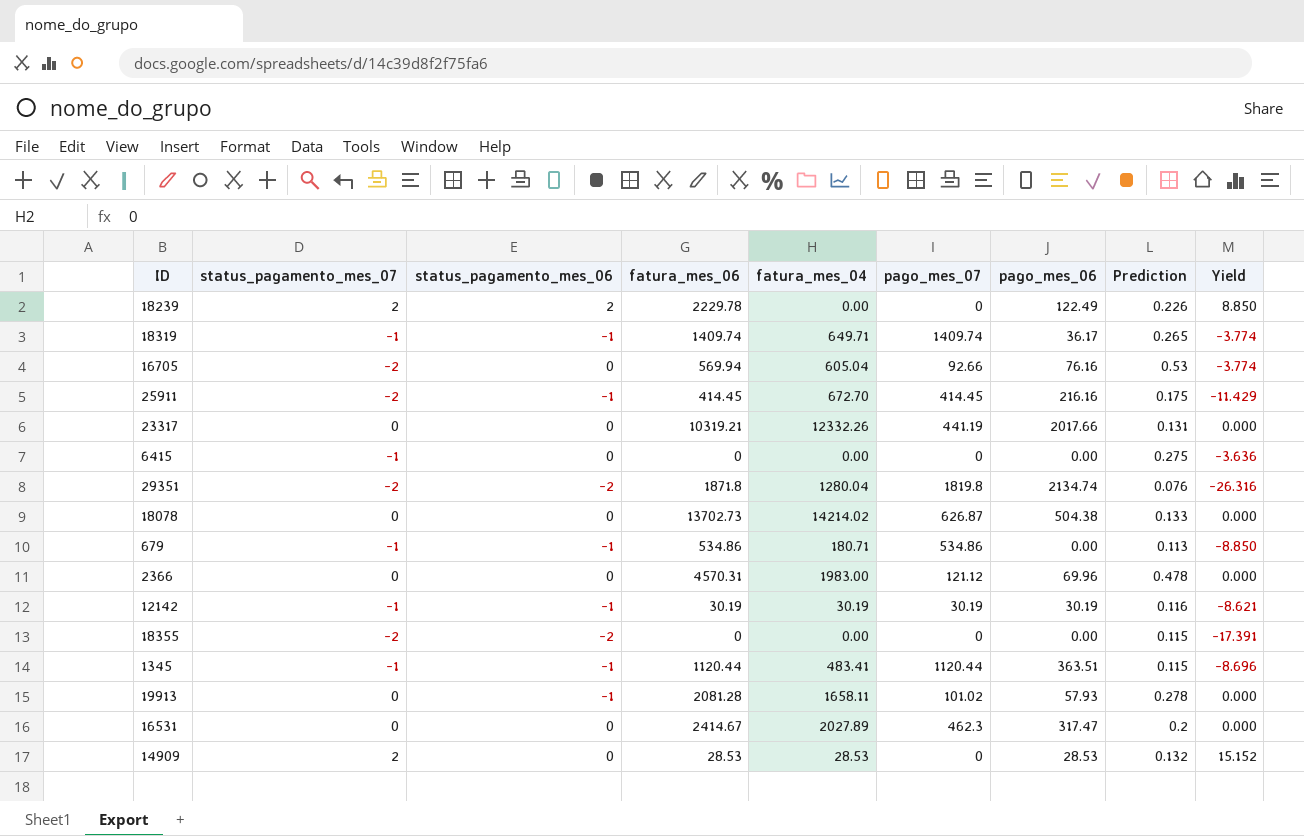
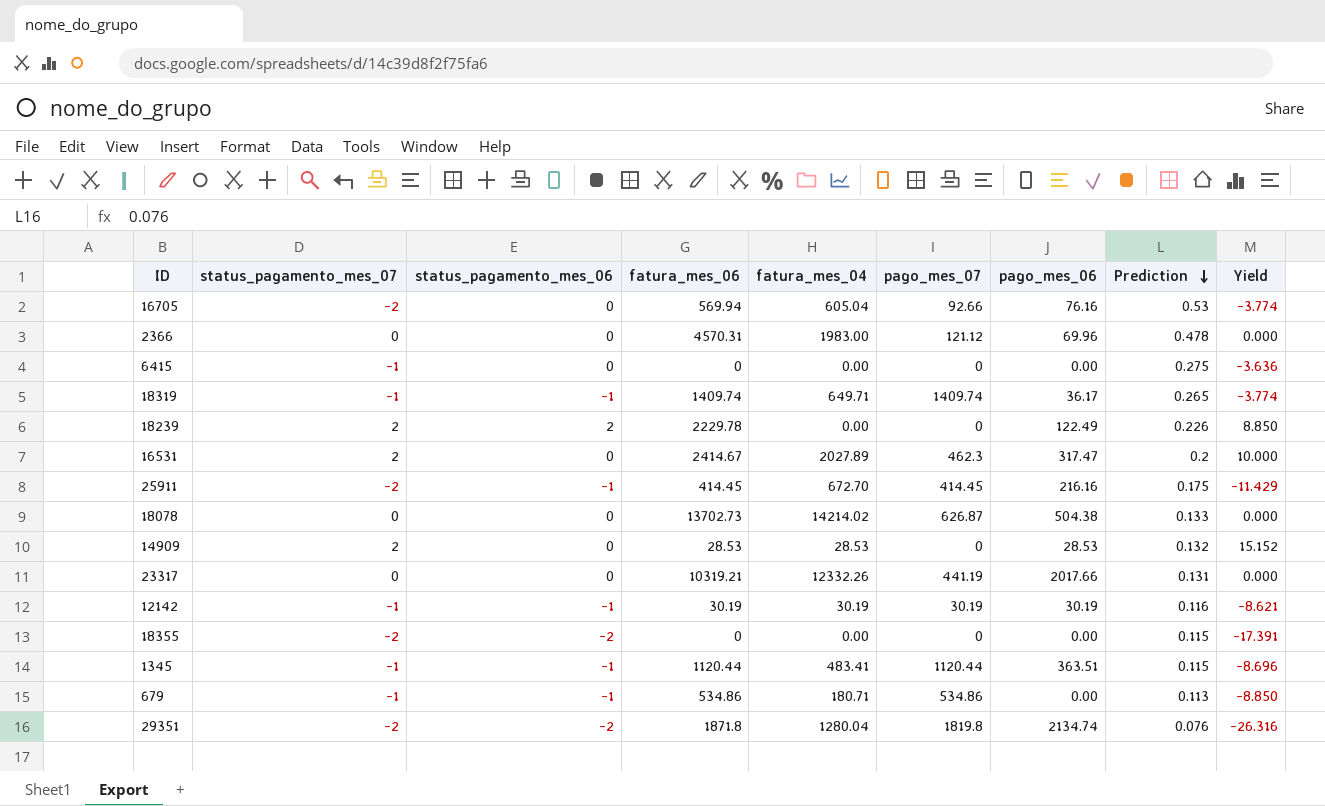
row order: none -> Prediction descending
row 19913: 0 | -1 | 2081.28 | 1658.11 | 101.02 | 57.93 | 0.278 | 0.000 -> none
16531 | status_pagamento_mes_07: 0 -> 2
16531 | Yield: 0.000 -> 10.000

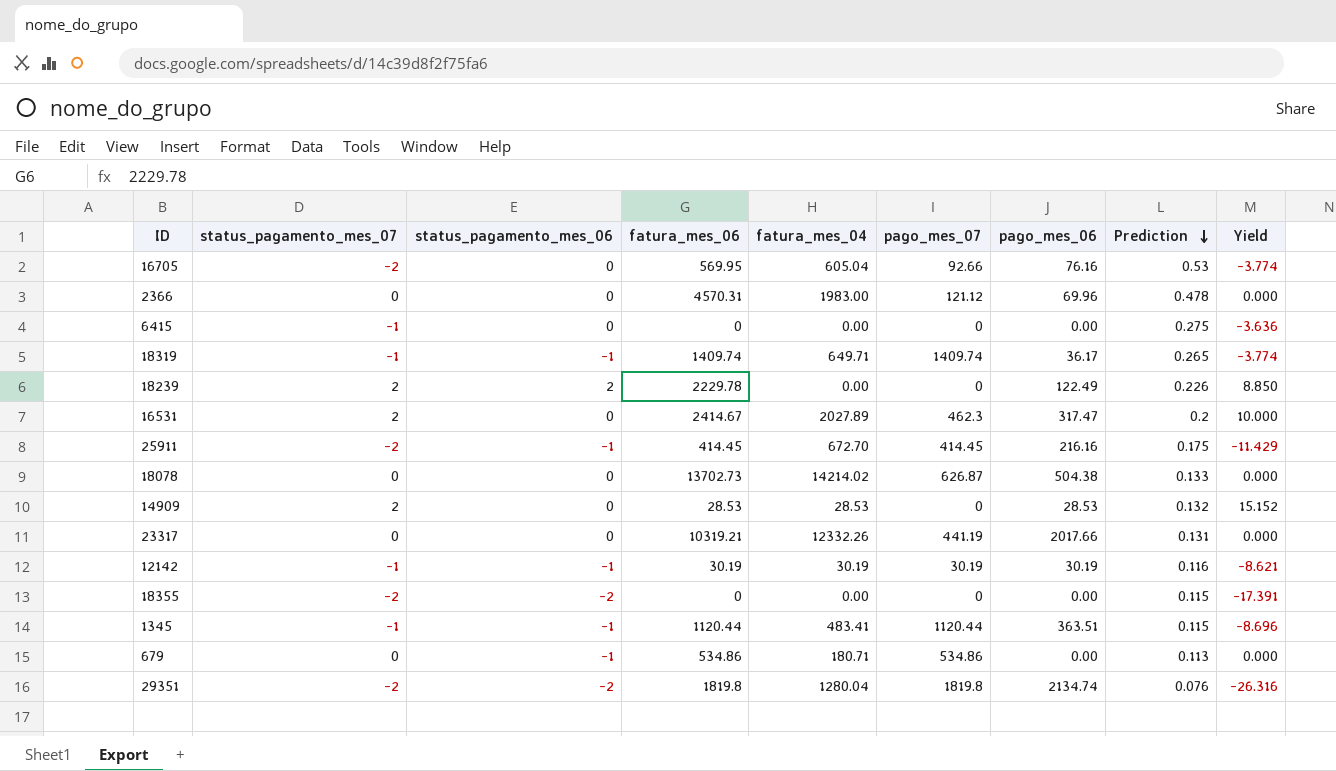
16705 | fatura_mes_06: 569.94 -> 569.95
679 | status_pagamento_mes_07: -1 -> 0
679 | Yield: -8.850 -> 0.000
29351 | fatura_mes_06: 1871.8 -> 1819.8

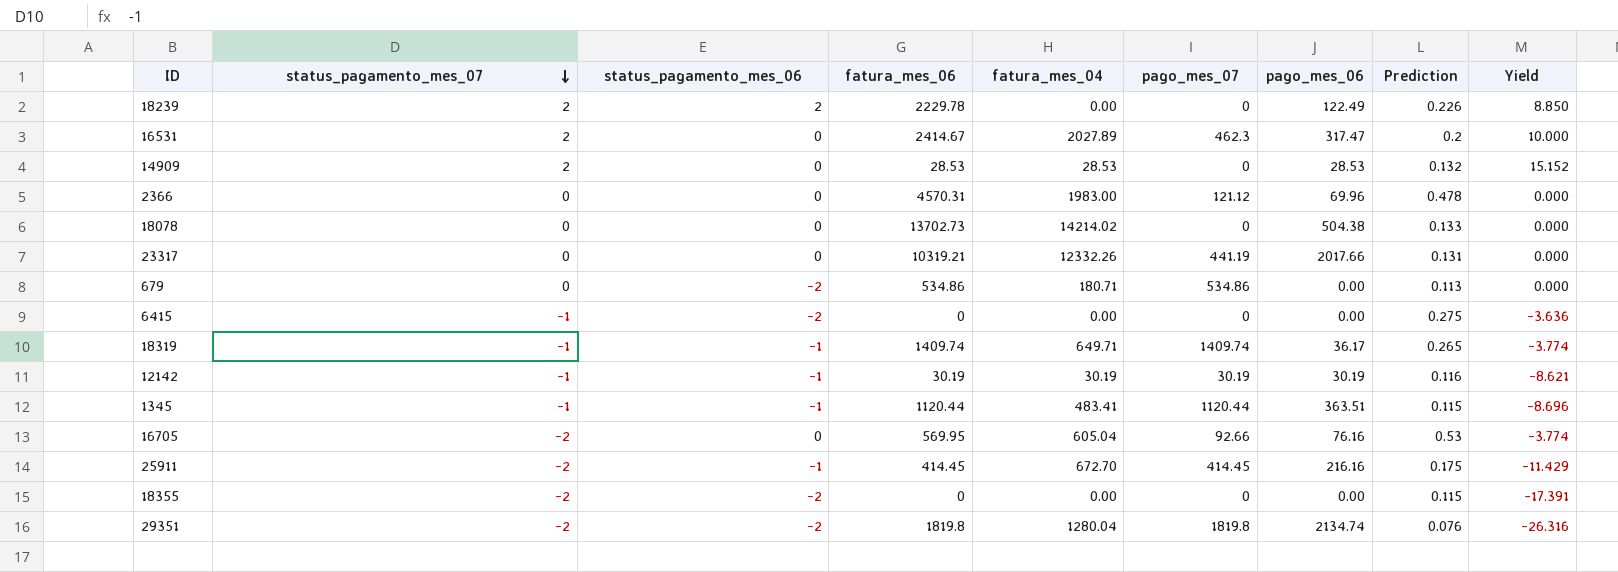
row order: Prediction descending -> status_pagamento_mes_07 descending
18078 | pago_mes_07: 626.87 -> 0
679 | status_pagamento_mes_06: -1 -> -2
6415 | status_pagamento_mes_06: 0 -> -2

